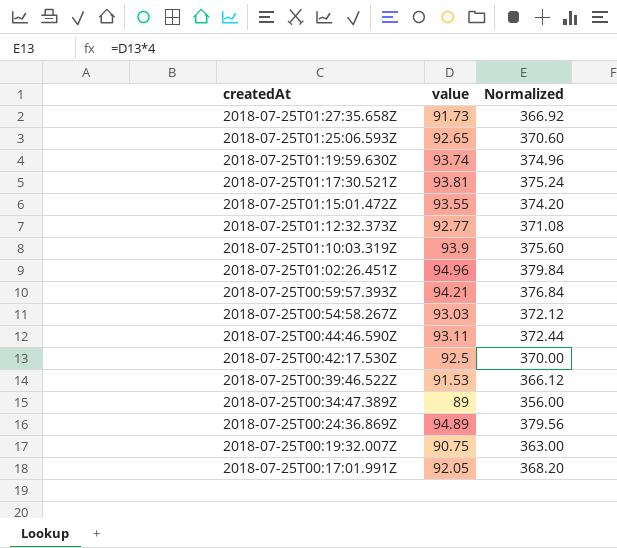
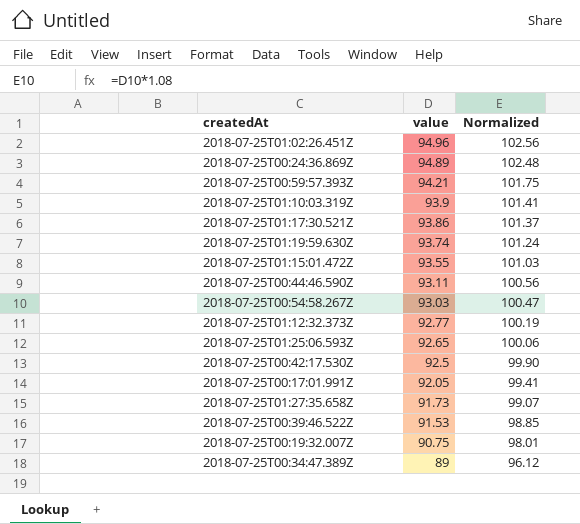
row order: createdAt descending -> value descending
column Normalized | formula: [value] * 4 -> [value] * 1.08
2018-07-25T01:17:30.521Z | value: 93.81 -> 93.86

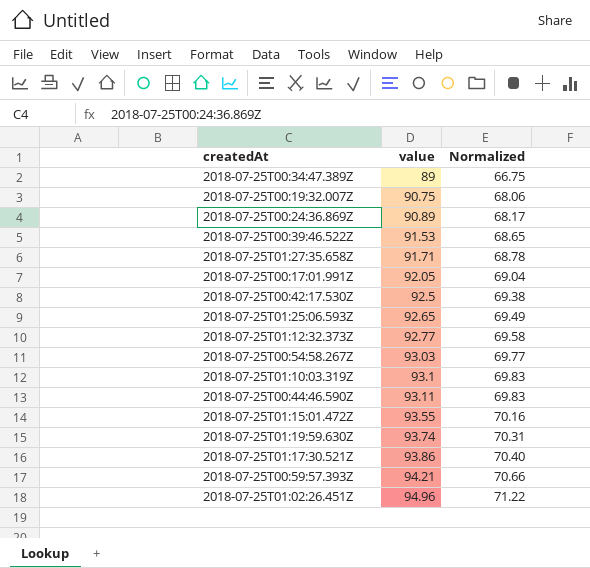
row order: value descending -> value ascending
column Normalized | formula: [value] * 1.08 -> [value] * 0.75
2018-07-25T00:24:36.869Z | value: 94.89 -> 90.89
2018-07-25T01:27:35.658Z | value: 91.73 -> 91.71
2018-07-25T01:10:03.319Z | value: 93.9 -> 93.1

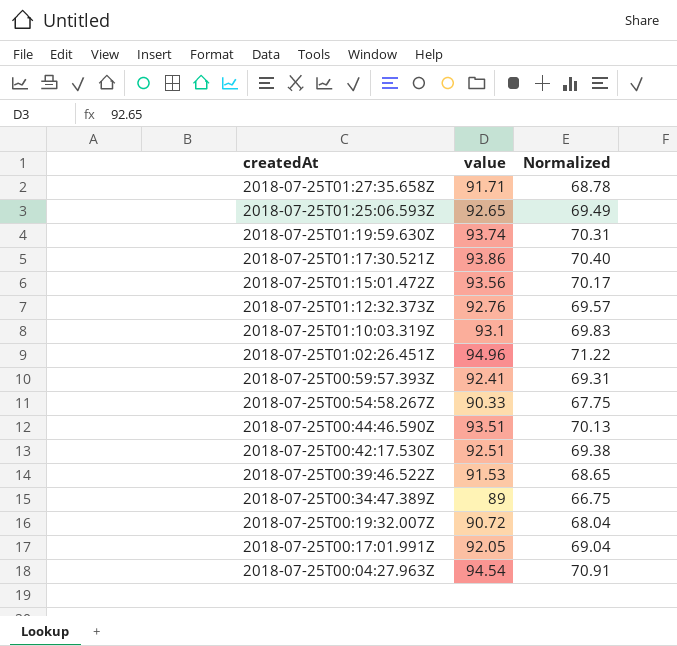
row order: value ascending -> createdAt descending
row 2018-07-25T00:24:36.869Z: 90.89 | 68.17 -> none
2018-07-25T01:15:01.472Z | value: 93.55 -> 93.56
2018-07-25T01:15:01.472Z | Normalized: 70.16 -> 70.17
2018-07-25T01:12:32.373Z | value: 92.77 -> 92.76
2018-07-25T01:12:32.373Z | Normalized: 69.58 -> 69.57
2018-07-25T00:59:57.393Z | value: 94.21 -> 92.41
2018-07-25T00:59:57.393Z | Normalized: 70.66 -> 69.31
2018-07-25T00:54:58.267Z | value: 93.03 -> 90.33
2018-07-25T00:54:58.267Z | Normalized: 69.77 -> 67.75
2018-07-25T00:44:46.590Z | value: 93.11 -> 93.51
2018-07-25T00:44:46.590Z | Normalized: 69.83 -> 70.13
2018-07-25T00:42:17.530Z | value: 92.5 -> 92.51
2018-07-25T00:19:32.007Z | value: 90.75 -> 90.72
2018-07-25T00:19:32.007Z | Normalized: 68.06 -> 68.04
row 2018-07-25T00:04:27.963Z: none -> 94.54 | 70.91

